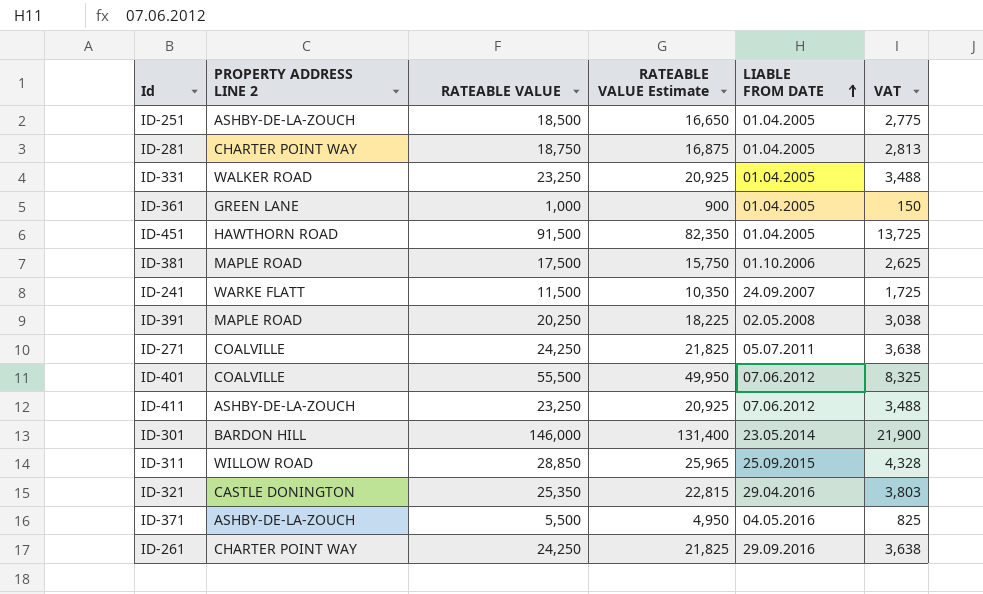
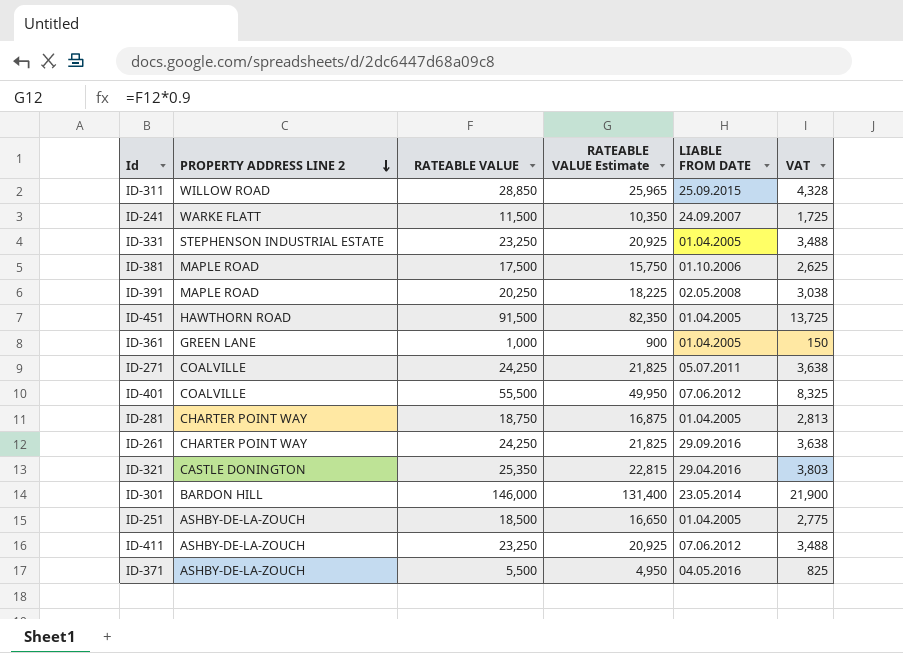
row order: LIABLE FROM DATE ascending -> PROPERTY ADDRESS LINE 2 descending
ID-331 | PROPERTY ADDRESS LINE 2: WALKER ROAD -> STEPHENSON INDUSTRIAL ESTATE

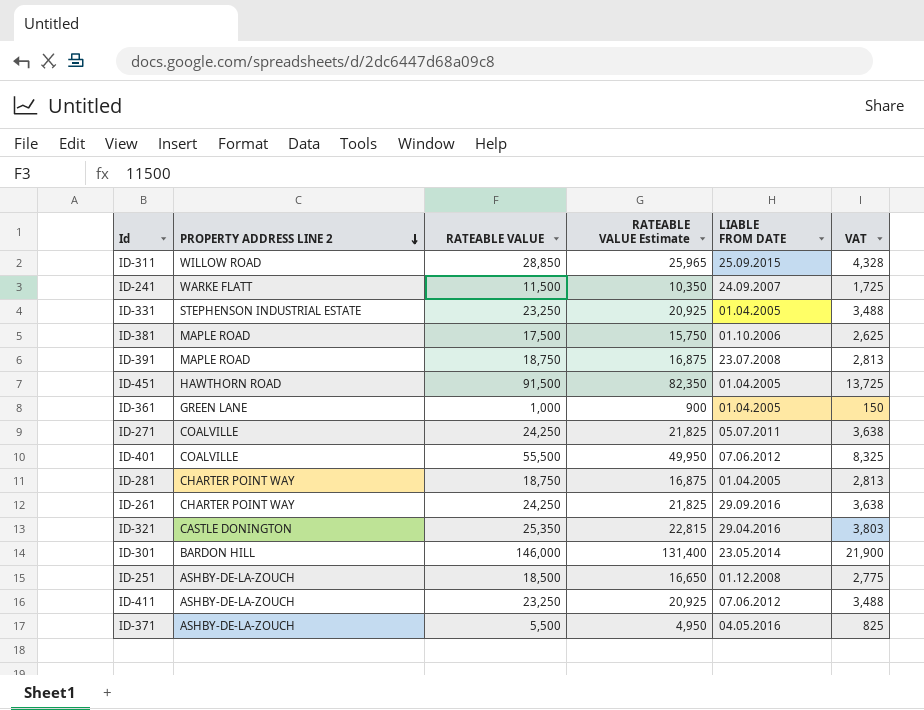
ID-391 | RATEABLE VALUE: 20,250 -> 18,750
ID-391 | RATEABLE VALUE Estimate: 18,225 -> 16,875
ID-391 | LIABLE FROM DATE: 02.05.2008 -> 23.07.2008
ID-391 | VAT: 3,038 -> 2,813
ID-251 | LIABLE FROM DATE: 01.04.2005 -> 01.12.2008

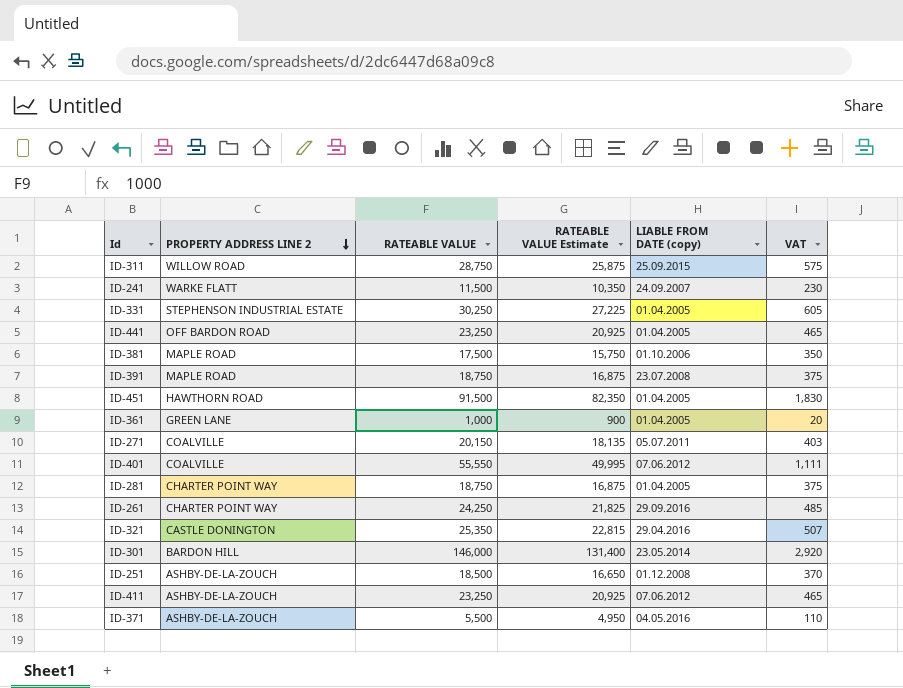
column name: LIABLE FROM DATE -> LIABLE FROM DATE (copy)
column VAT | formula: [RATEABLE VALUE] * 0.15 -> [RATEABLE VALUE] * 0.02
ID-311 | RATEABLE VALUE: 28,850 -> 28,750
ID-311 | RATEABLE VALUE Estimate: 25,965 -> 25,875
ID-331 | RATEABLE VALUE: 23,250 -> 30,250
ID-331 | RATEABLE VALUE Estimate: 20,925 -> 27,225
row ID-441: none -> OFF BARDON ROAD | 23,250 | 20,925 | 01.04.2005 | 465
ID-271 | RATEABLE VALUE: 24,250 -> 20,150
ID-271 | RATEABLE VALUE Estimate: 21,825 -> 18,135
ID-401 | RATEABLE VALUE: 55,500 -> 55,550
ID-401 | RATEABLE VALUE Estimate: 49,950 -> 49,995

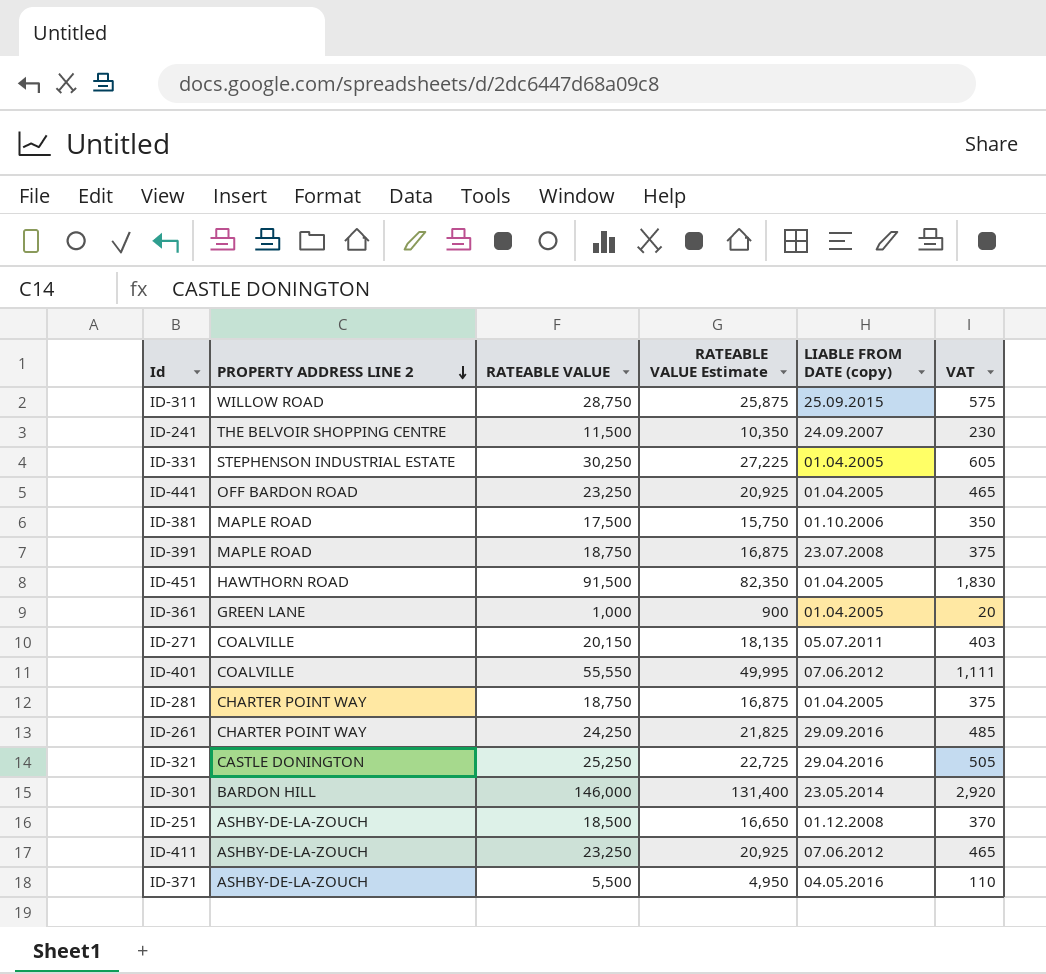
ID-241 | PROPERTY ADDRESS LINE 2: WARKE FLATT -> THE BELVOIR SHOPPING CENTRE
ID-321 | RATEABLE VALUE: 25,350 -> 25,250
ID-321 | RATEABLE VALUE Estimate: 22,815 -> 22,725
ID-321 | VAT: 507 -> 505

